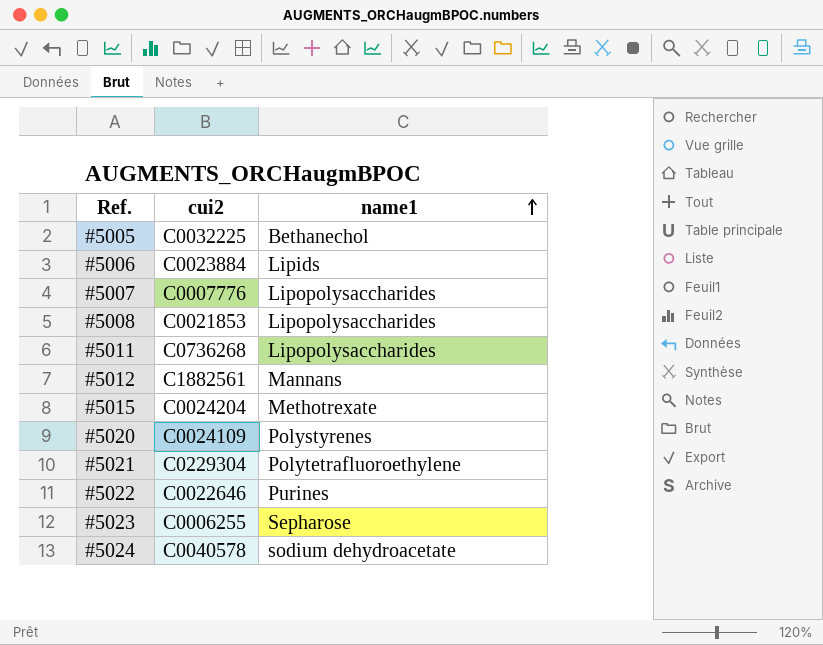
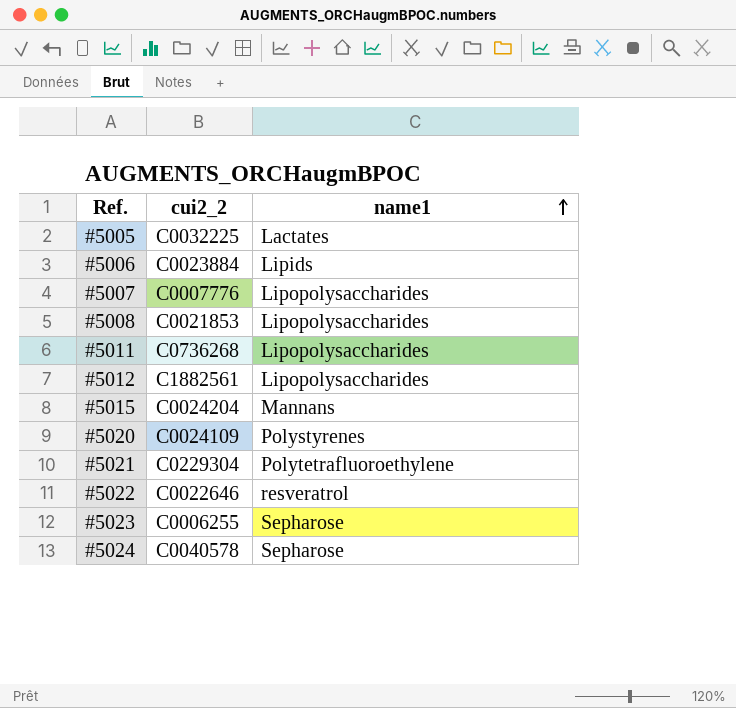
column name: cui2 -> cui2_2
#5005 | name1: Bethanechol -> Lactates
#5012 | name1: Mannans -> Lipopolysaccharides
#5015 | name1: Methotrexate -> Mannans
#5022 | name1: Purines -> resveratrol
#5024 | name1: sodium dehydroacetate -> Sepharose

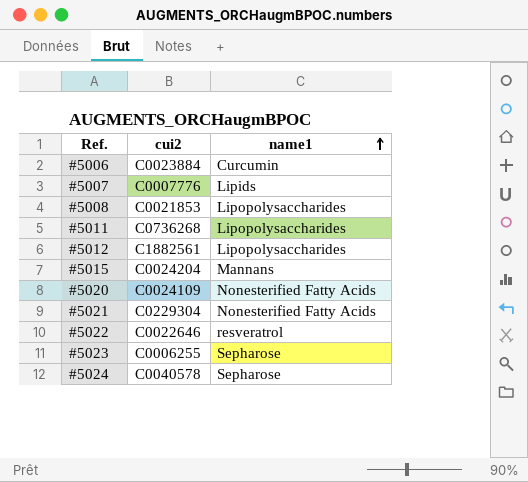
column name: cui2_2 -> cui2
row #5005: C0032225 | Lactates -> none
#5006 | name1: Lipids -> Curcumin
#5007 | name1: Lipopolysaccharides -> Lipids
#5020 | name1: Polystyrenes -> Nonesterified Fatty Acids
#5021 | name1: Polytetrafluoroethylene -> Nonesterified Fatty Acids

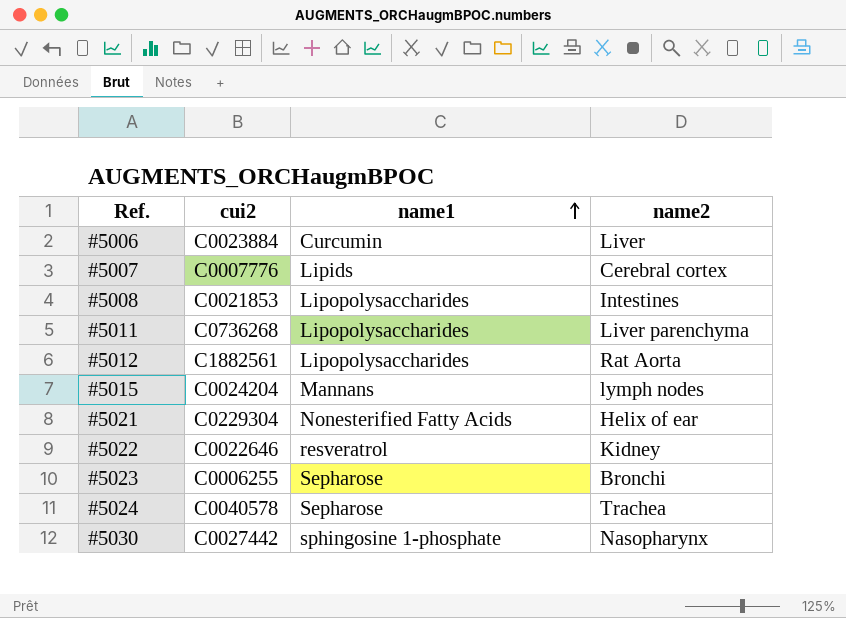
column name2 | position: none -> 4
row #5020: C0024109 | Nonesterified Fatty Acids -> none
row #5030: none -> C0027442 | sphingosine 1-phosphate | Nasopharynx

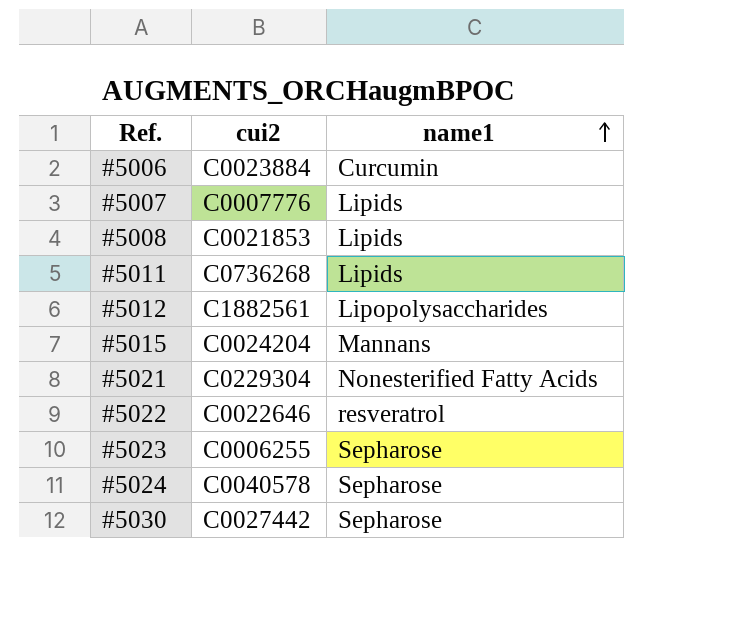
column name2 | position: 4 -> none
#5008 | name1: Lipopolysaccharides -> Lipids
#5011 | name1: Lipopolysaccharides -> Lipids
#5030 | name1: sphingosine 1-phosphate -> Sepharose

